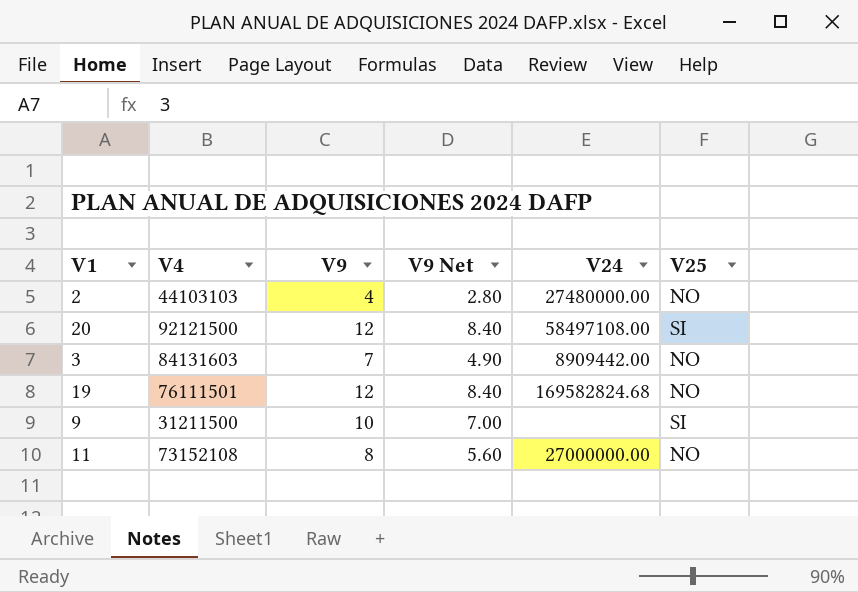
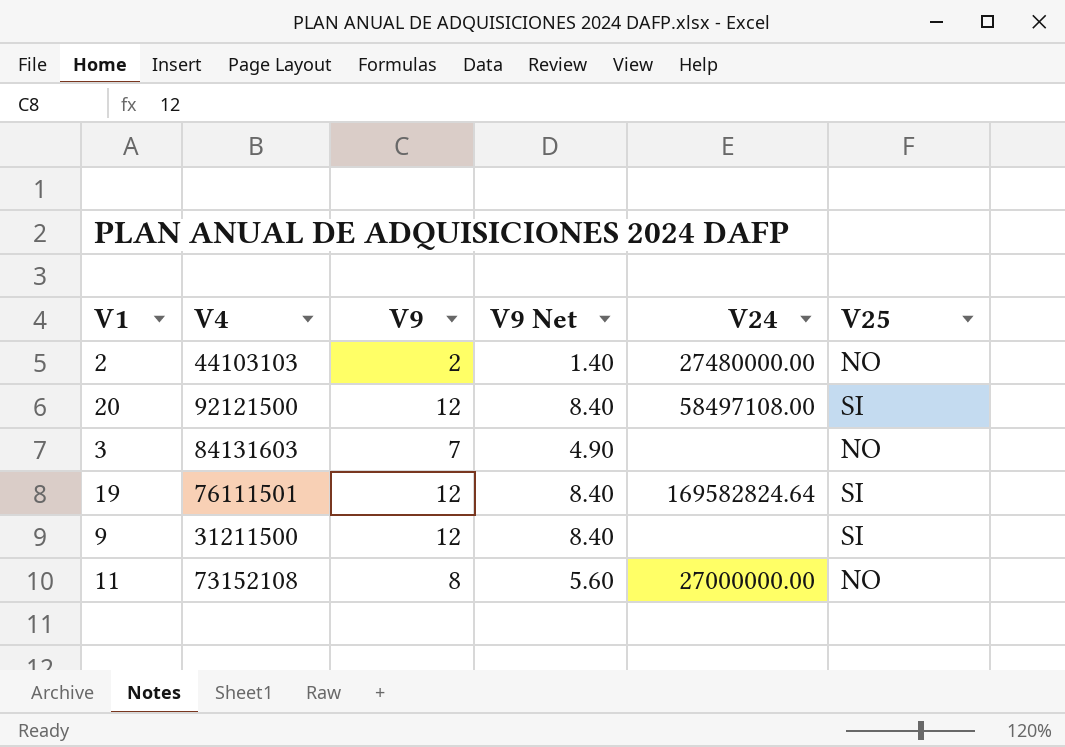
2 | V9: 4 -> 2
2 | V9 Net: 2.80 -> 1.40
3 | V24: 8909442.00 -> none
19 | V24: 169582824.68 -> 169582824.64
19 | V25: NO -> SI
9 | V9: 10 -> 12
9 | V9 Net: 7.00 -> 8.40

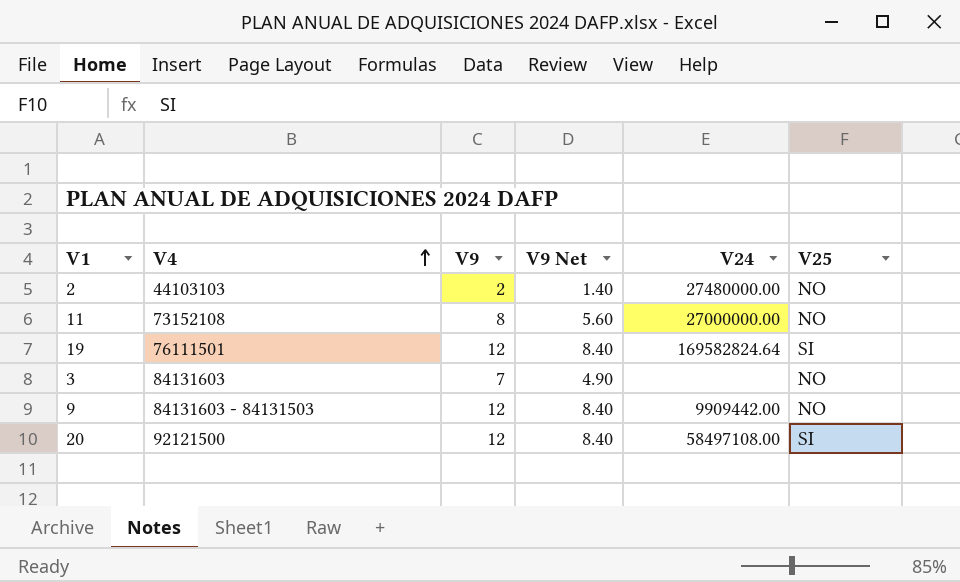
row order: none -> V4 ascending
9 | V4: 31211500 -> 84131603 - 84131503
9 | V24: none -> 9909442.00
9 | V25: SI -> NO

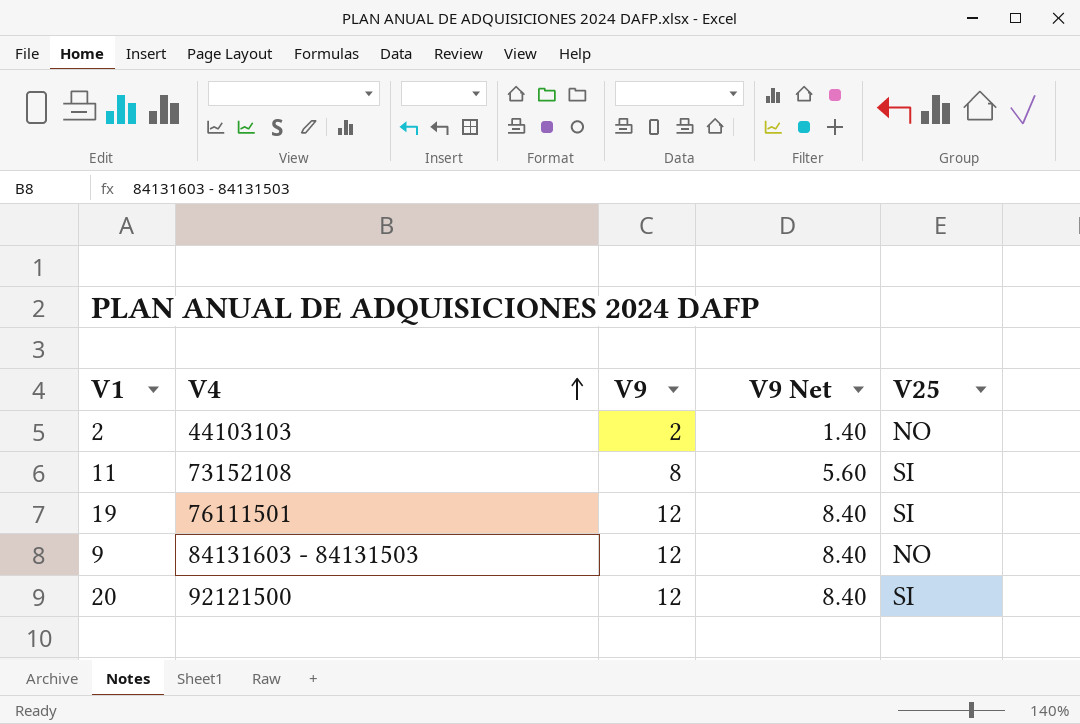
column V24 | position: 5 -> none
row 3: 84131603 | 7 | 4.90 | none | NO -> none
11 | V25: NO -> SI

